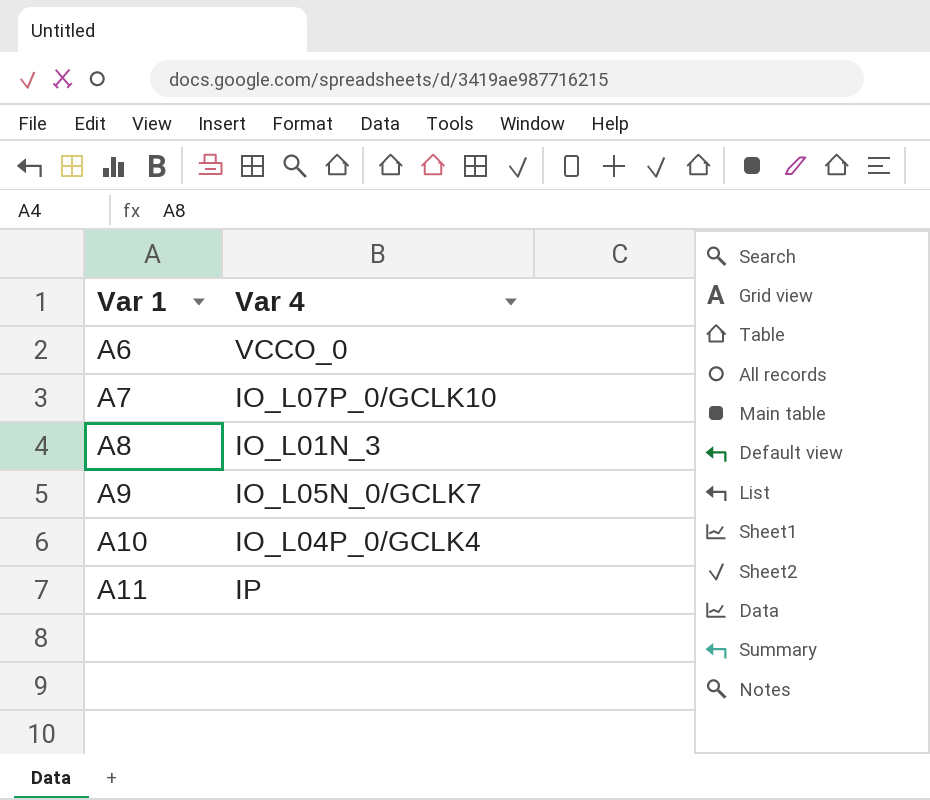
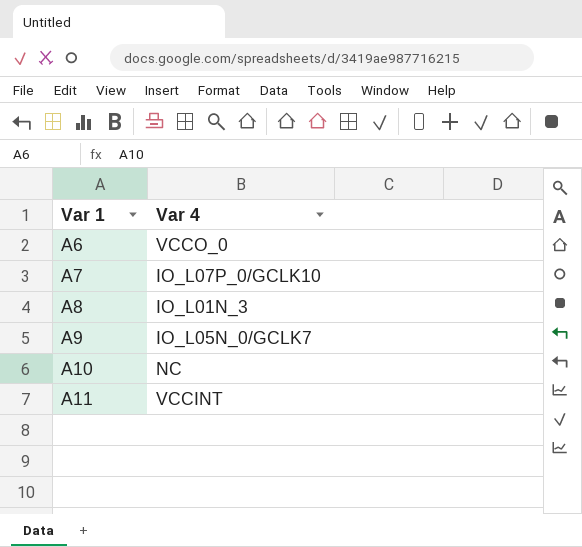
A10 | Var 4: IO_L04P_0/GCLK4 -> NC
A11 | Var 4: IP -> VCCINT

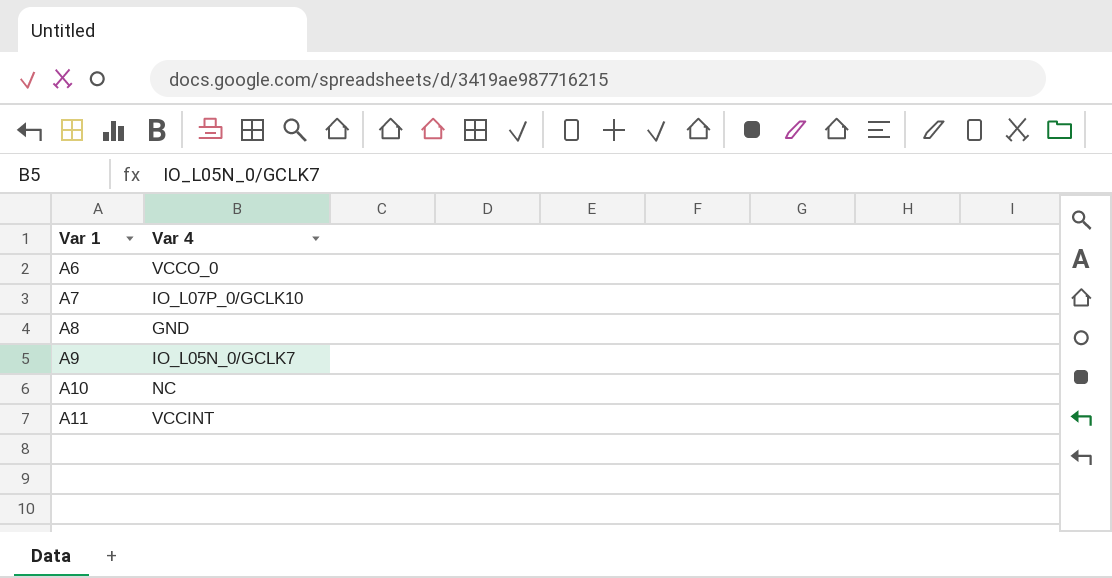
A8 | Var 4: IO_L01N_3 -> GND

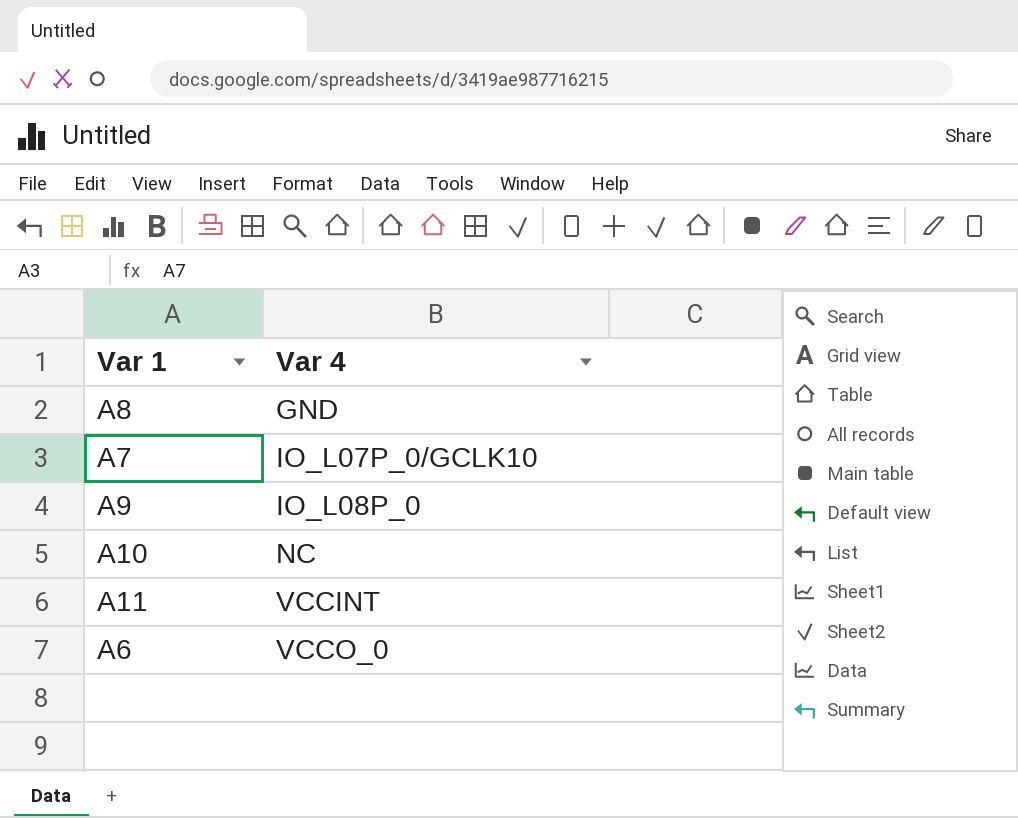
row order: Var 1 ascending -> Var 4 ascending
A9 | Var 4: IO_L05N_0/GCLK7 -> IO_L08P_0

